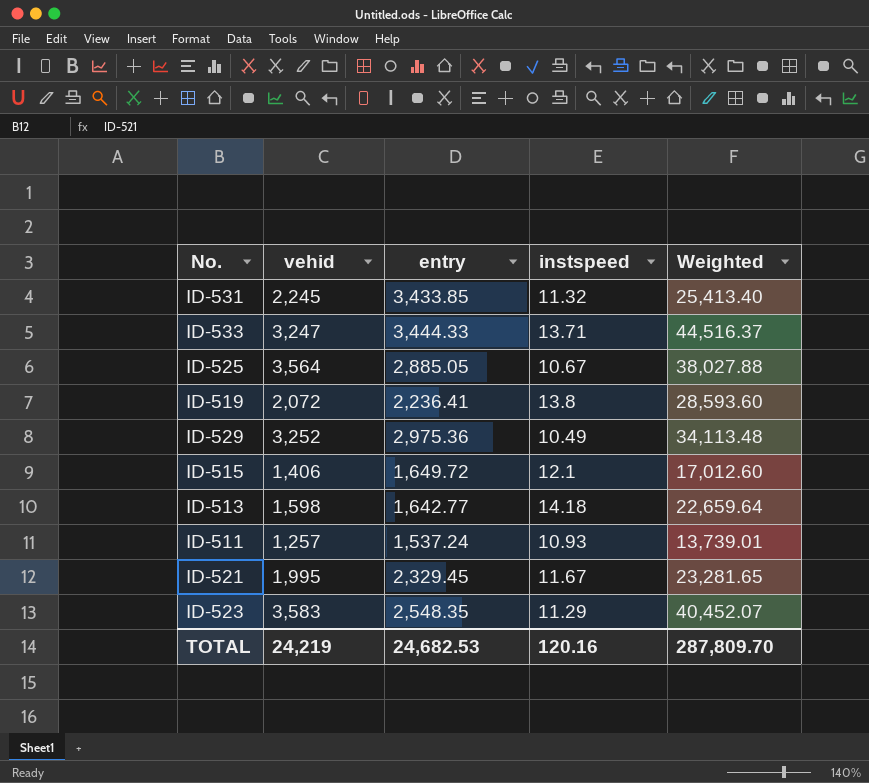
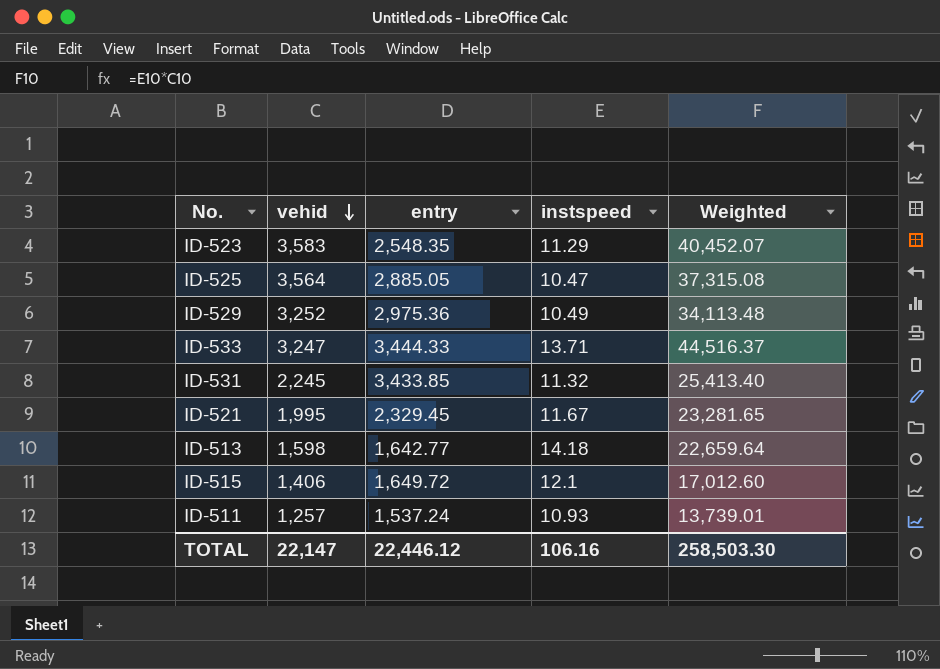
row order: none -> vehid descending
row ID-519: 2,072 | 2,236.41 | 13.8 | 28,593.60 -> none
ID-525 | instspeed: 10.67 -> 10.47
ID-525 | Weighted: 38,027.88 -> 37,315.08
TOTAL | vehid: 24,219 -> 22,147
TOTAL | entry: 24,682.53 -> 22,446.12
TOTAL | instspeed: 120.16 -> 106.16
TOTAL | Weighted: 287,809.70 -> 258,503.30

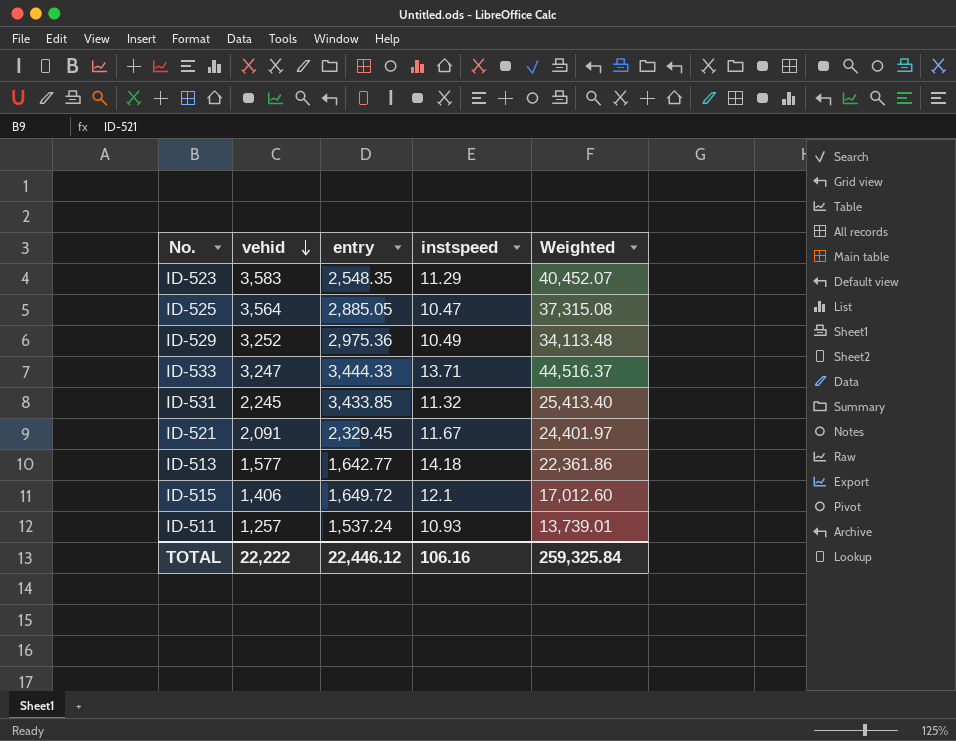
ID-521 | vehid: 1,995 -> 2,091
ID-521 | Weighted: 23,281.65 -> 24,401.97
ID-513 | vehid: 1,598 -> 1,577
ID-513 | Weighted: 22,659.64 -> 22,361.86
TOTAL | vehid: 22,147 -> 22,222
TOTAL | Weighted: 258,503.30 -> 259,325.84

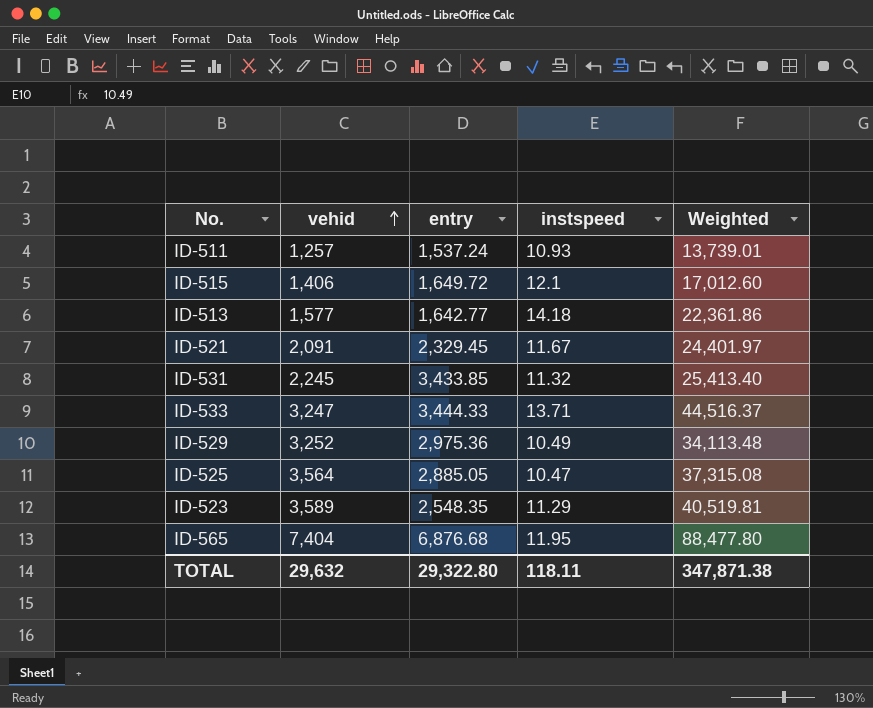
row order: vehid descending -> vehid ascending
ID-523 | vehid: 3,583 -> 3,589
ID-523 | Weighted: 40,452.07 -> 40,519.81
row ID-565: none -> 7,404 | 6,876.68 | 11.95 | 88,477.80
TOTAL | vehid: 22,222 -> 29,632
TOTAL | entry: 22,446.12 -> 29,322.80
TOTAL | instspeed: 106.16 -> 118.11
TOTAL | Weighted: 259,325.84 -> 347,871.38

